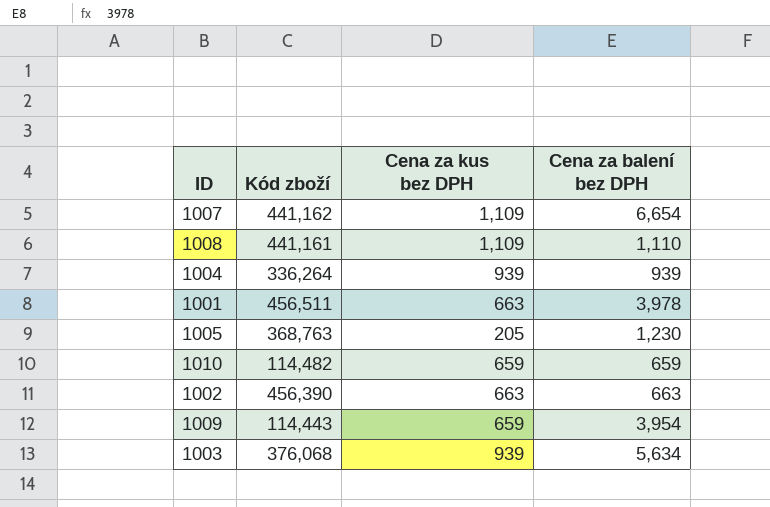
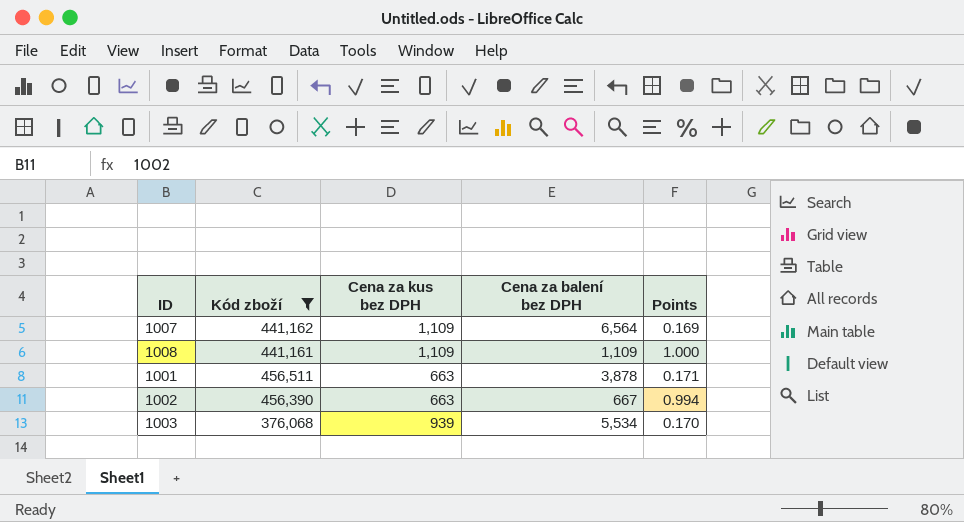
filter: none -> Kód zboží >= 376,068
column Points | formula: none -> [Cena za kus bez DPH] / [Cena za balení bez DPH]
1007 | Cena za balení bez DPH: 6,654 -> 6,564
1008 | Cena za balení bez DPH: 1,110 -> 1,109
1001 | Cena za balení bez DPH: 3,978 -> 3,878
1002 | Cena za balení bez DPH: 663 -> 667
1003 | Cena za balení bez DPH: 5,634 -> 5,534

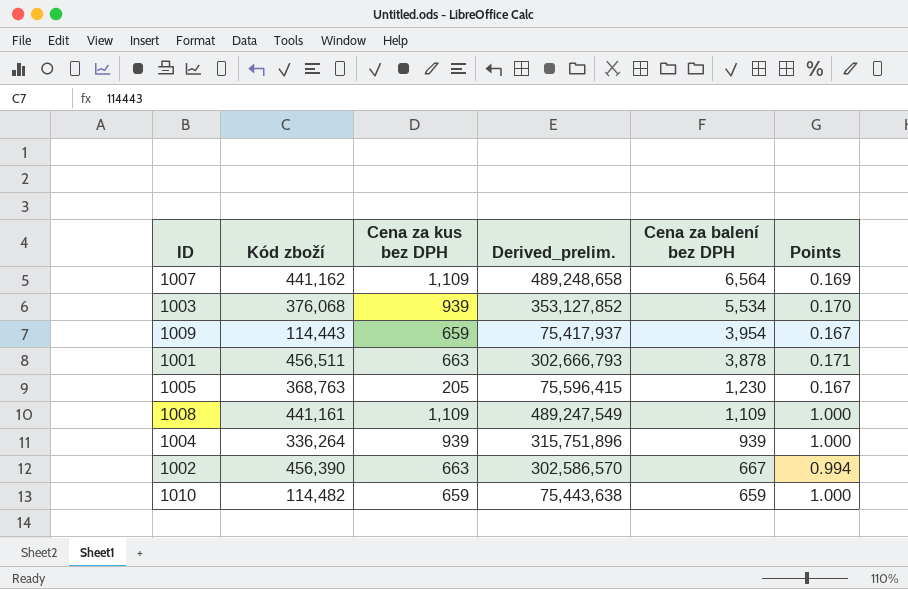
filter: Kód zboží >= 376,068 -> none
row order: none -> Cena za balení bez DPH descending
column Derived_prelim. | formula: none -> [Kód zboží] * [Cena za kus bez DPH]

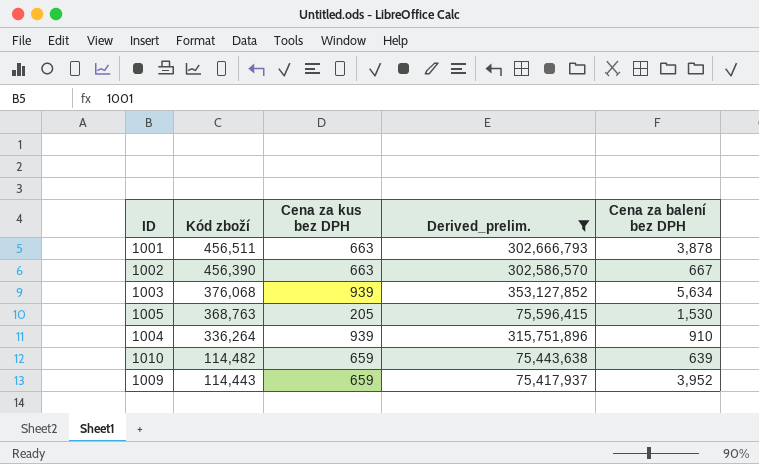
filter: none -> Derived_prelim. <= 353,127,852
row order: Cena za balení bez DPH descending -> Kód zboží descending
column Points | formula: [Cena za kus bez DPH] / [Cena za balení bez DPH] -> none
1003 | Cena za balení bez DPH: 5,534 -> 5,634
1005 | Cena za balení bez DPH: 1,230 -> 1,530
1004 | Cena za balení bez DPH: 939 -> 910
1010 | Cena za balení bez DPH: 659 -> 639
1009 | Cena za balení bez DPH: 3,954 -> 3,952

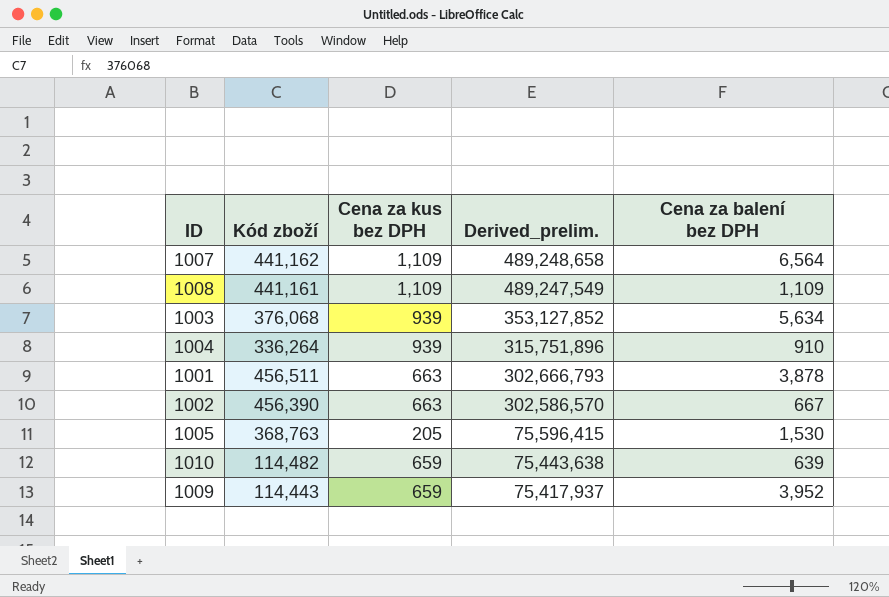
filter: Derived_prelim. <= 353,127,852 -> none
row order: Kód zboží descending -> Derived_prelim. descending

